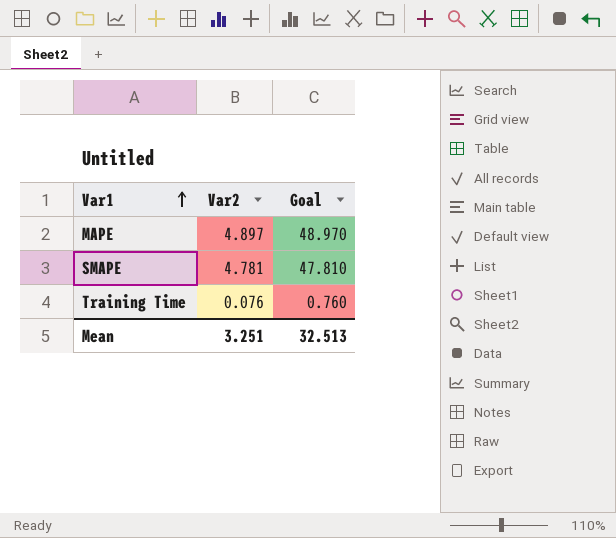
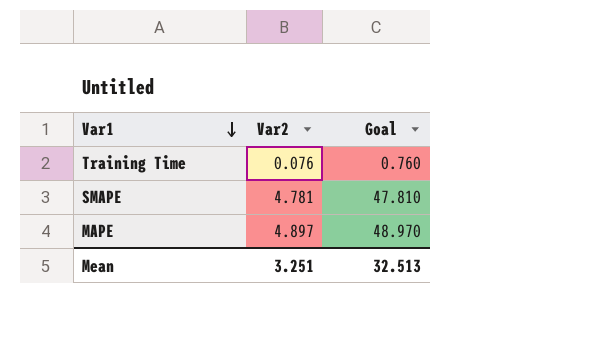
row order: Var1 ascending -> Var1 descending

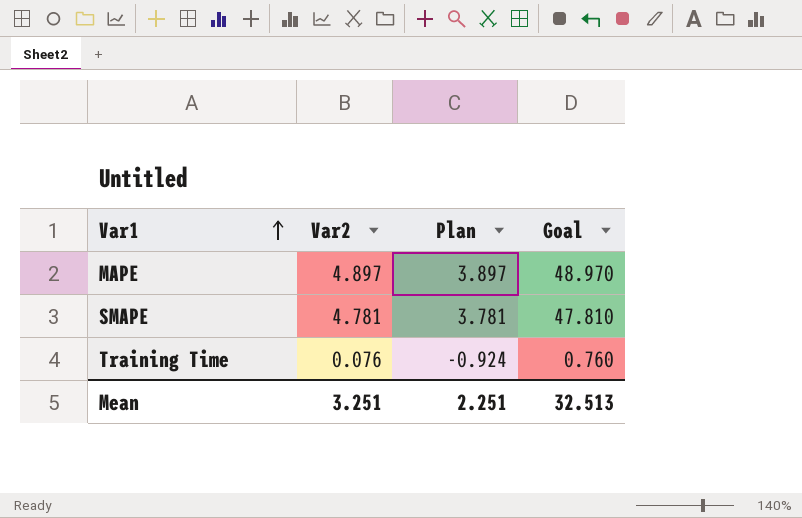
row order: Var1 descending -> Var1 ascending
column Plan | formula: none -> [Var2] - 1

